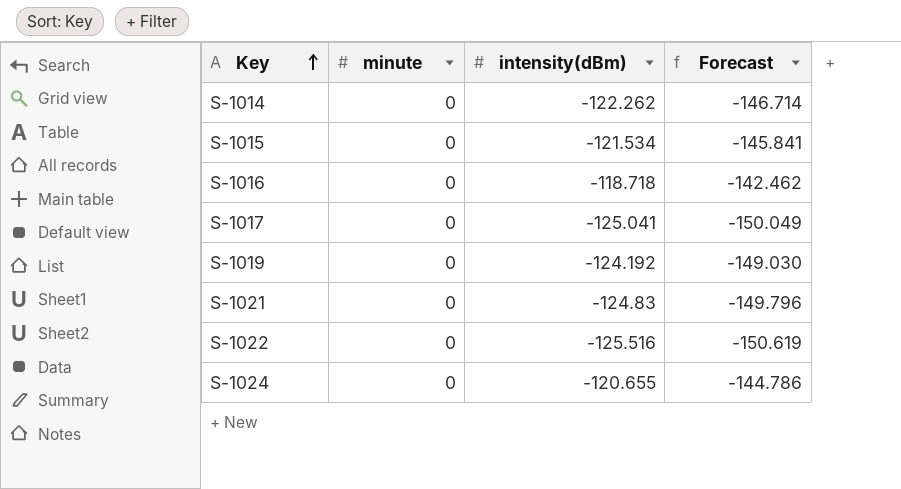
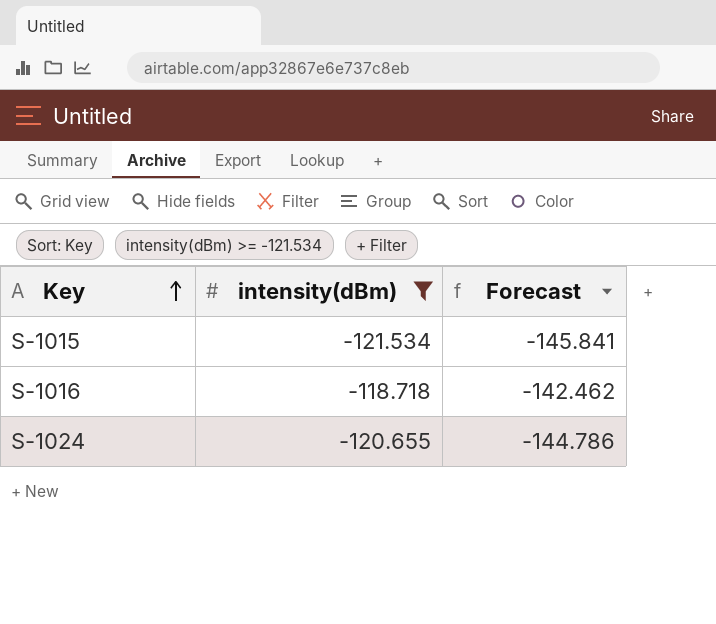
filter: none -> intensity(dBm) >= -121.534
column minute | position: 2 -> none

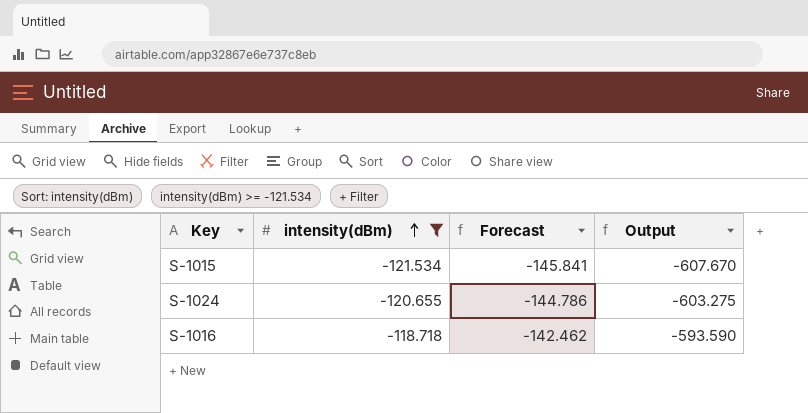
row order: Key ascending -> intensity(dBm) ascending
column Output | formula: none -> [intensity(dBm)] * 5

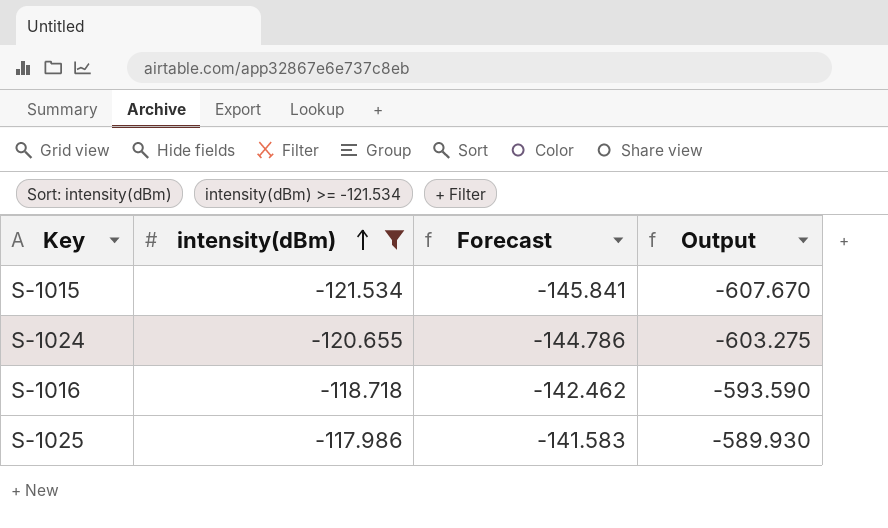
row S-1025: none -> -117.986 | -141.583 | -589.930

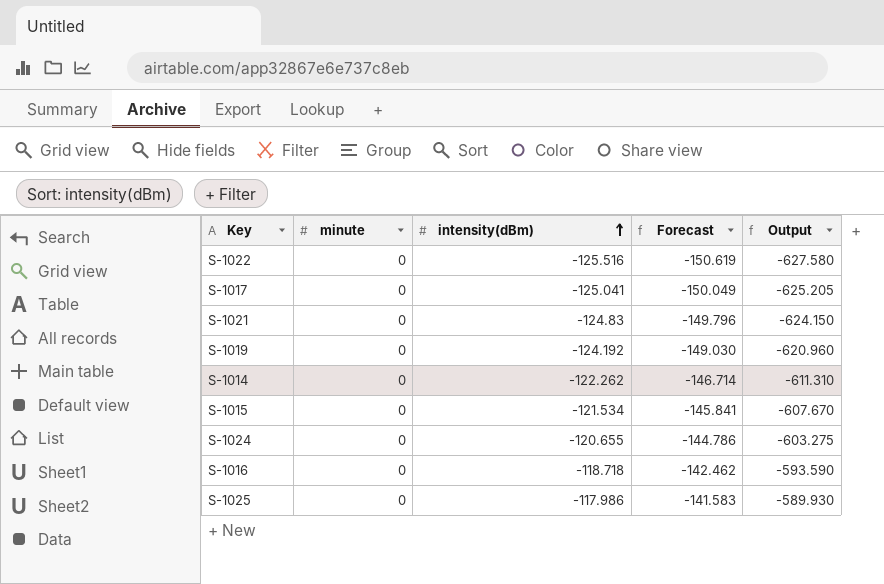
filter: intensity(dBm) >= -121.534 -> none
column minute | position: none -> 2

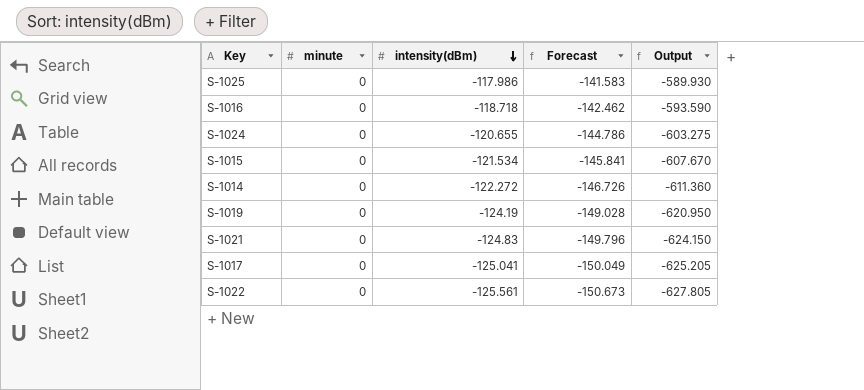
row order: intensity(dBm) ascending -> intensity(dBm) descending
S-1014 | intensity(dBm): -122.262 -> -122.272
S-1014 | Forecast: -146.714 -> -146.726
S-1014 | Output: -611.310 -> -611.360
S-1019 | intensity(dBm): -124.192 -> -124.19
S-1019 | Forecast: -149.030 -> -149.028
S-1019 | Output: -620.960 -> -620.950
S-1022 | intensity(dBm): -125.516 -> -125.561
S-1022 | Forecast: -150.619 -> -150.673
S-1022 | Output: -627.580 -> -627.805

